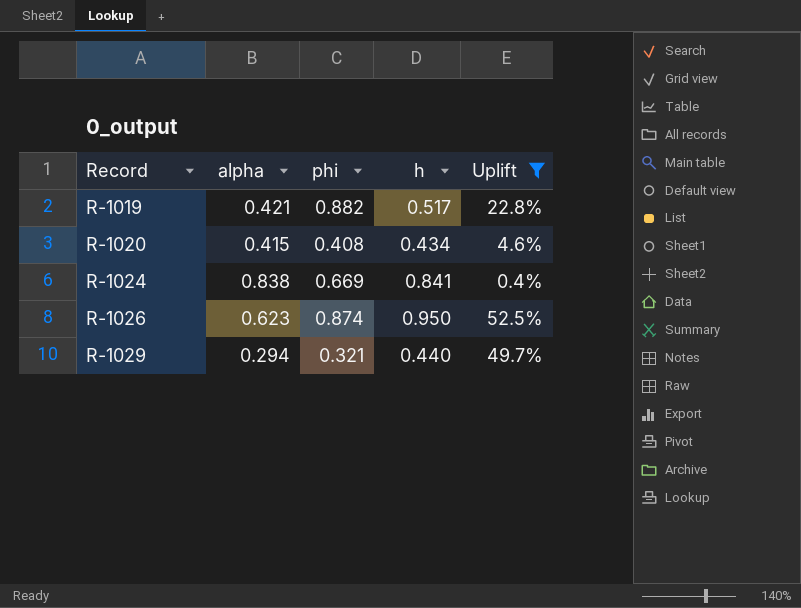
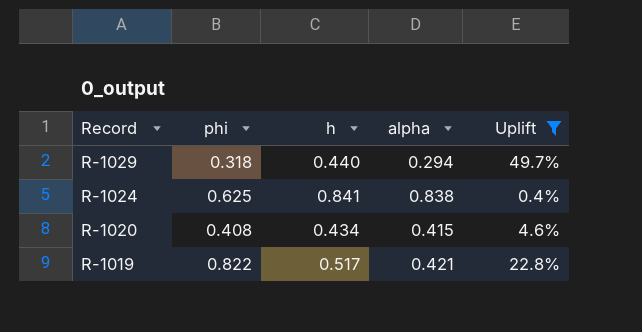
row order: Record ascending -> Record descending
column alpha | position: 2 -> 4
row R-1026: 0.623 | 0.874 | 0.950 | 52.5% -> none
R-1029 | phi: 0.321 -> 0.318
R-1024 | phi: 0.669 -> 0.625
R-1019 | phi: 0.882 -> 0.822

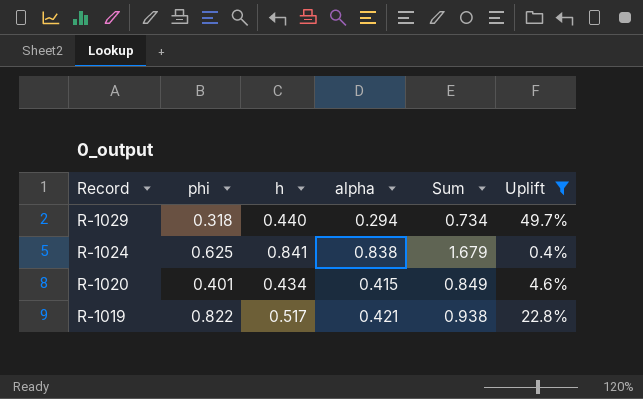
column Sum | formula: none -> [h] + [alpha]
R-1020 | phi: 0.408 -> 0.401

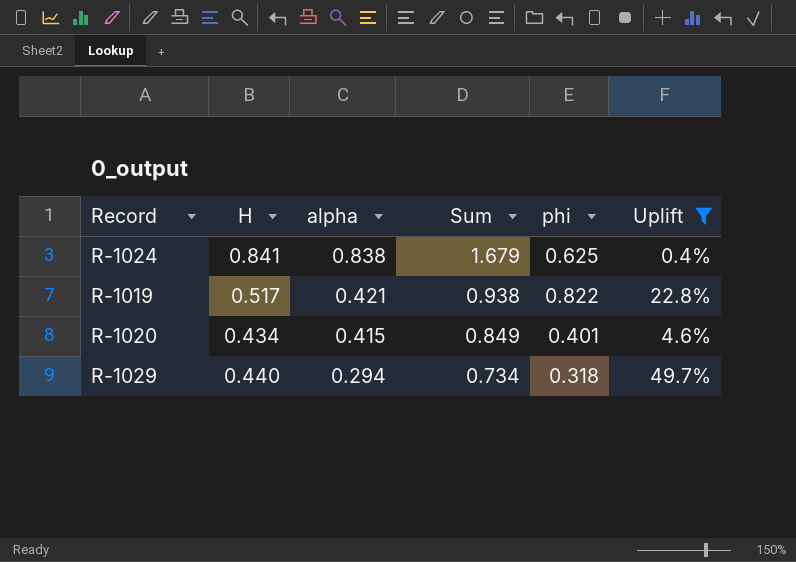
row order: Record descending -> alpha descending
column name: h -> H
column phi | position: 2 -> 5

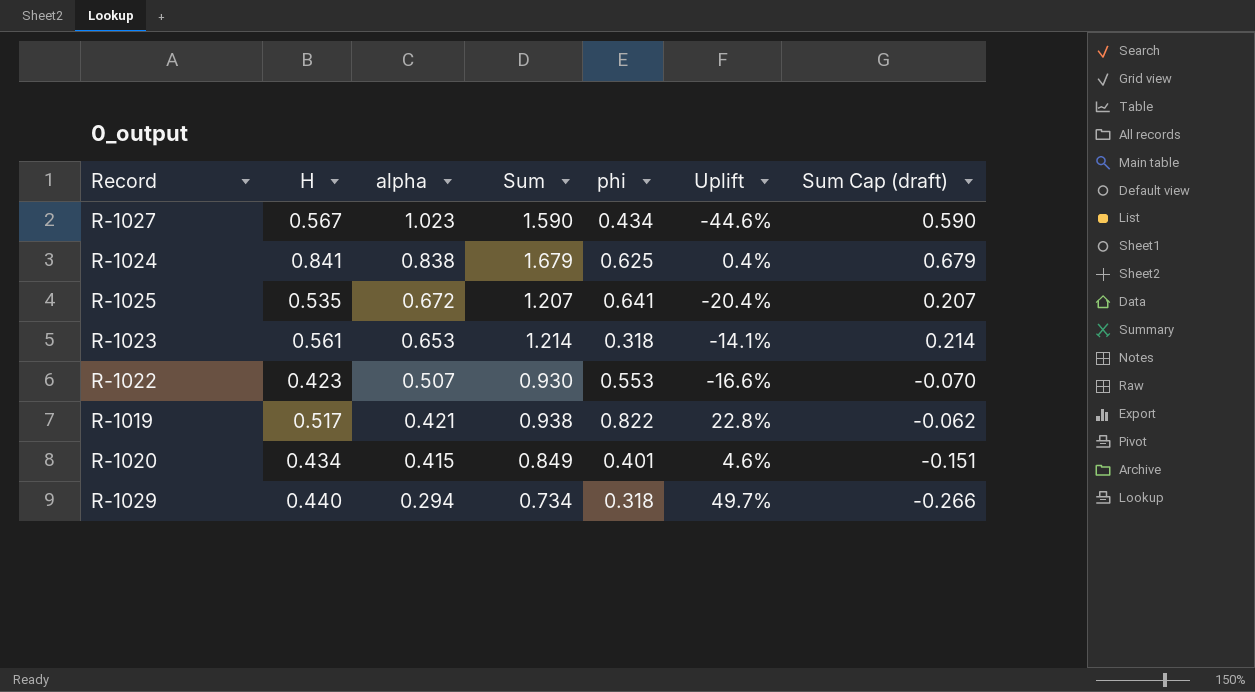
filter: Uplift >= 0.4% -> none
column Sum Cap (draft) | formula: none -> [Sum] - 1

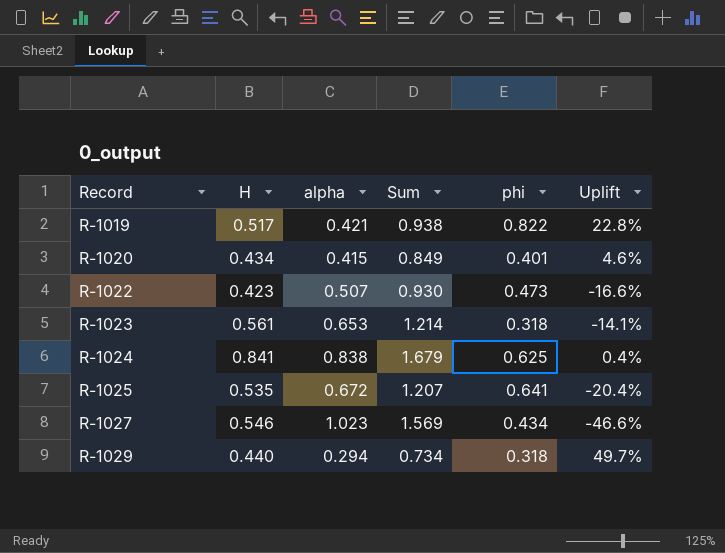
row order: alpha descending -> Record ascending
column Sum Cap (draft) | formula: [Sum] - 1 -> none
R-1022 | phi: 0.553 -> 0.473
R-1027 | H: 0.567 -> 0.546
R-1027 | Sum: 1.590 -> 1.569
R-1027 | Uplift: -44.6% -> -46.6%

